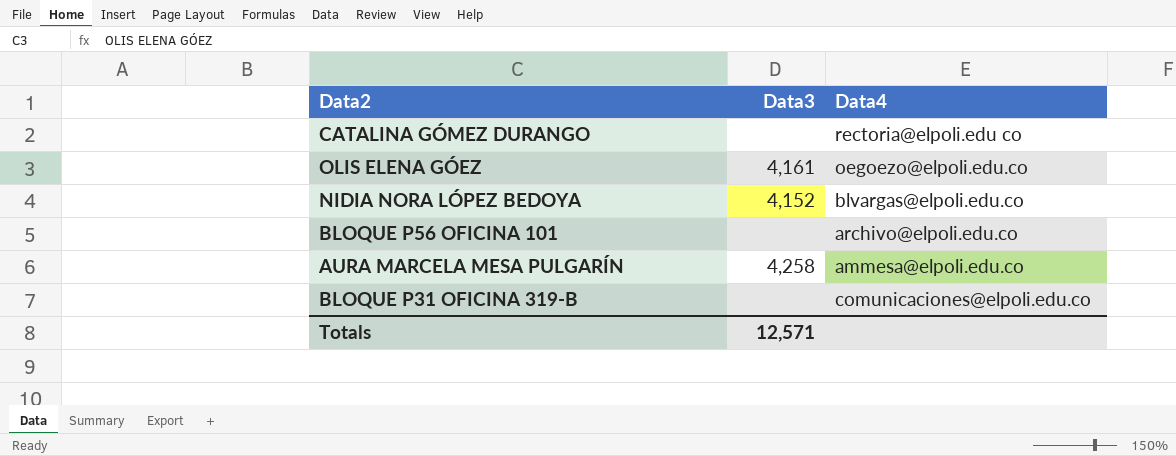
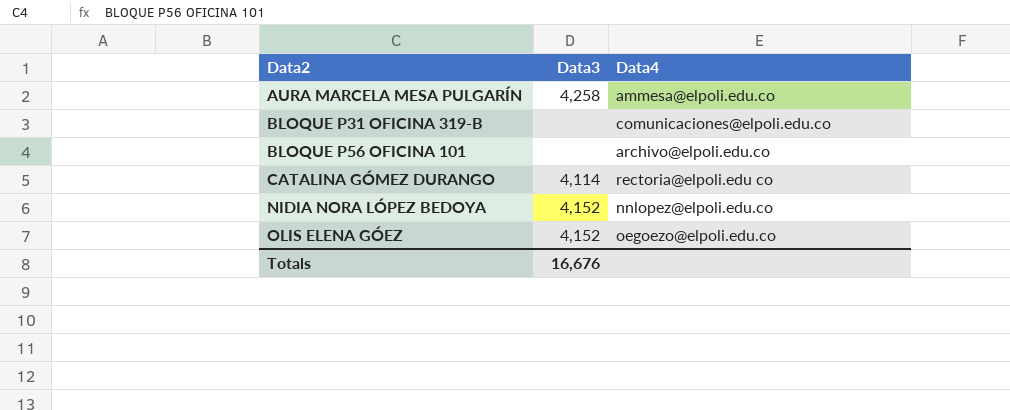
row order: none -> Data2 ascending
CATALINA GÓMEZ DURANGO | Data3: none -> 4,114
NIDIA NORA LÓPEZ BEDOYA | Data4: blvargas@elpoli.edu.co -> nnlopez@elpoli.edu.co
OLIS ELENA GÓEZ | Data3: 4,161 -> 4,152
Totals | Data3: 12,571 -> 16,676

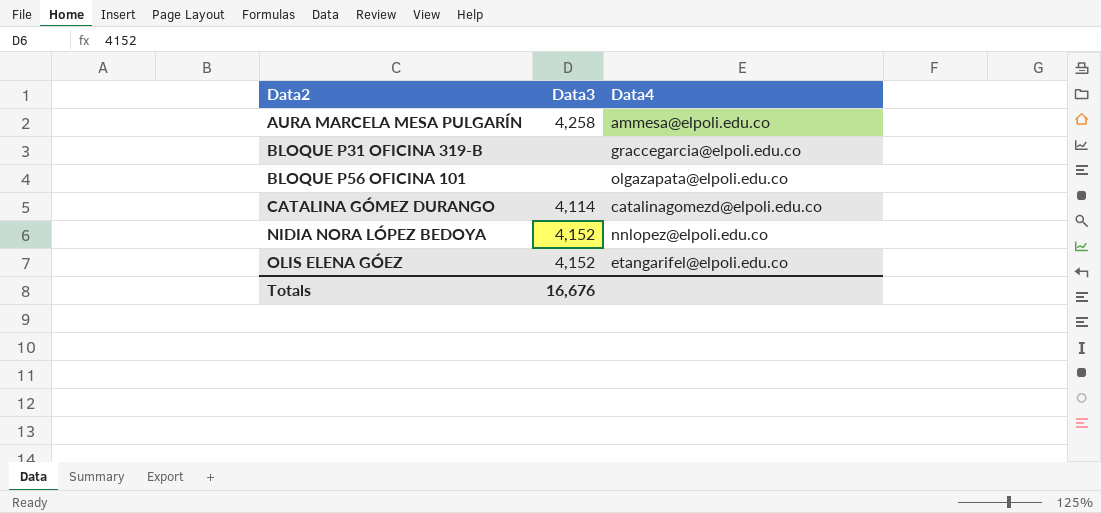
BLOQUE P31 OFICINA 319-B | Data4: comunicaciones@elpoli.edu.co -> graccegarcia@elpoli.edu.co
BLOQUE P56 OFICINA 101 | Data4: archivo@elpoli.edu.co -> olgazapata@elpoli.edu.co
CATALINA GÓMEZ DURANGO | Data4: rectoria@elpoli.edu co -> catalinagomezd@elpoli.edu.co
OLIS ELENA GÓEZ | Data4: oegoezo@elpoli.edu.co -> etangarifel@elpoli.edu.co

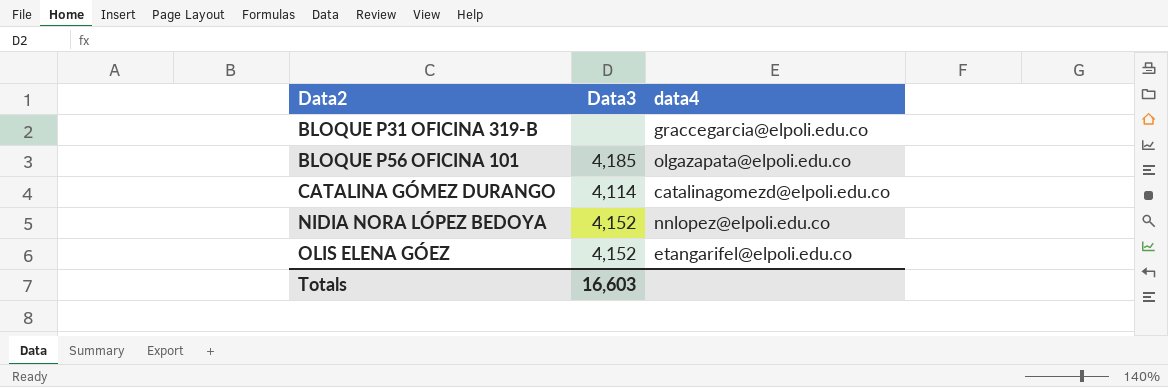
column name: Data4 -> data4
row AURA MARCELA MESA PULGARÍN: 4,258 | ammesa@elpoli.edu.co -> none
BLOQUE P56 OFICINA 101 | Data3: none -> 4,185
Totals | Data3: 16,676 -> 16,603

